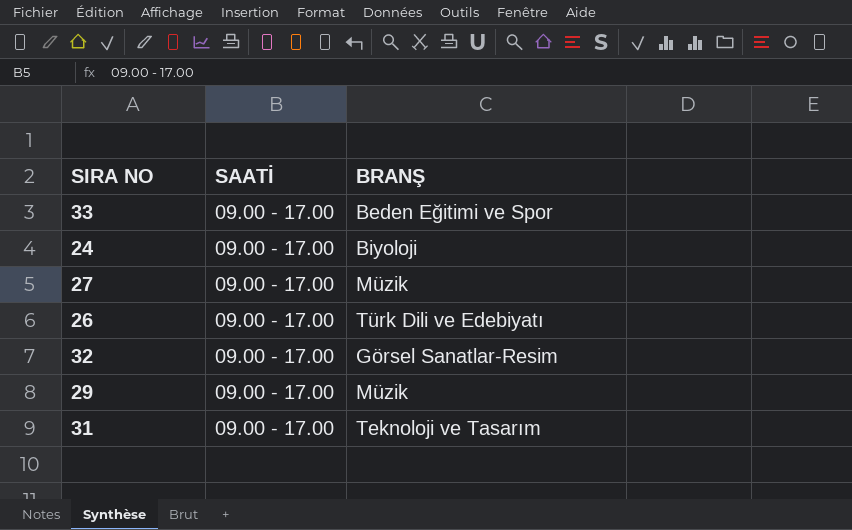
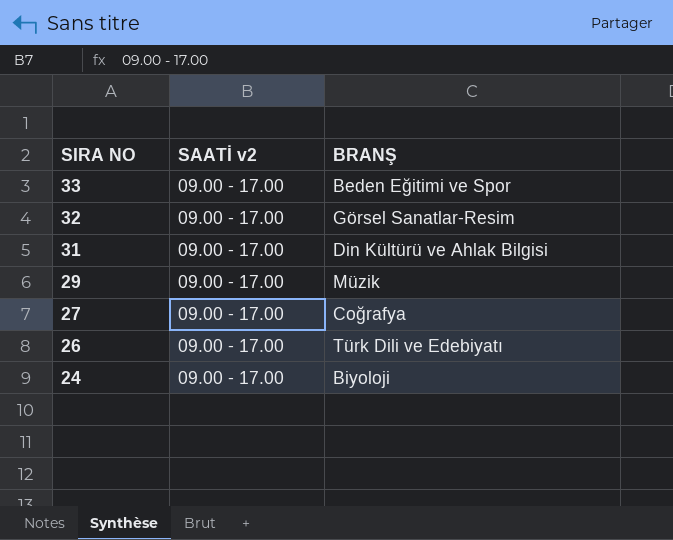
row order: none -> SIRA NO descending
column name: SAATİ -> SAATİ v2
31 | BRANŞ: Teknoloji ve Tasarım -> Din Kültürü ve Ahlak Bilgisi
27 | BRANŞ: Müzik -> Coğrafya

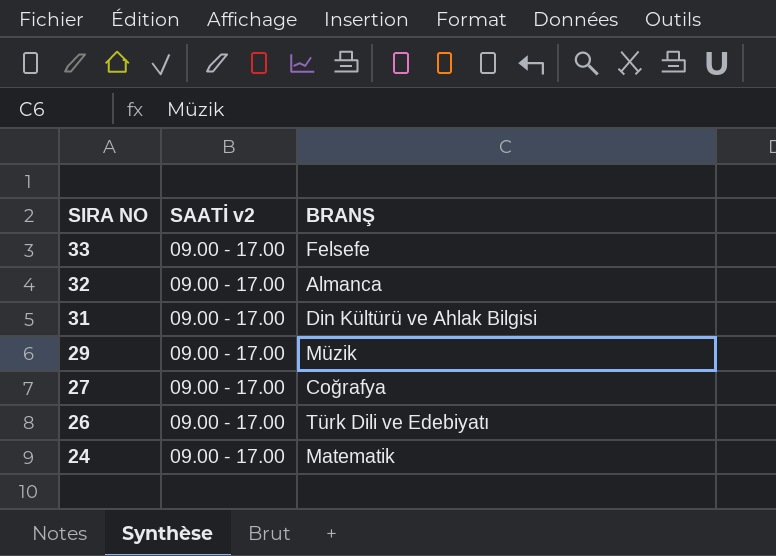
33 | BRANŞ: Beden Eğitimi ve Spor -> Felsefe
32 | BRANŞ: Görsel Sanatlar-Resim -> Almanca
24 | BRANŞ: Biyoloji -> Matematik

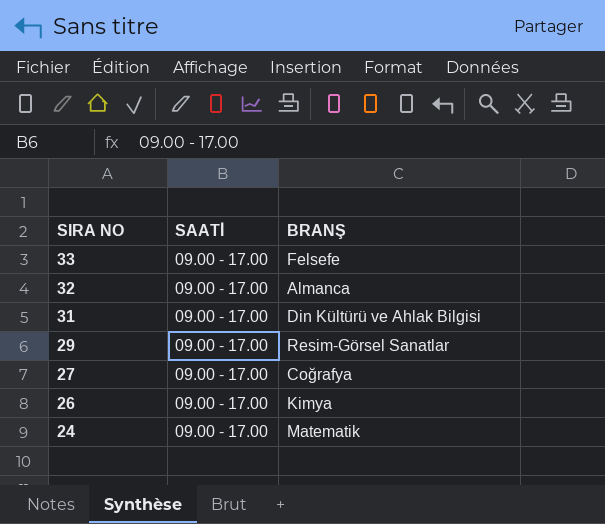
column name: SAATİ v2 -> SAATİ
29 | BRANŞ: Müzik -> Resim-Görsel Sanatlar
26 | BRANŞ: Türk Dili ve Edebiyatı -> Kimya

